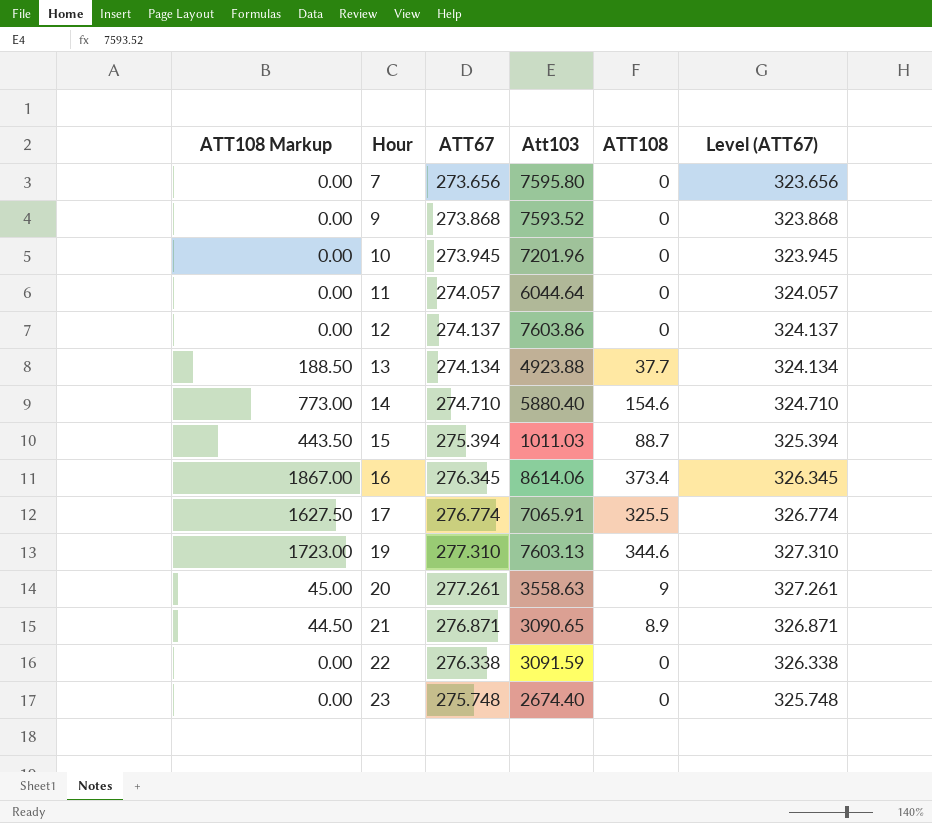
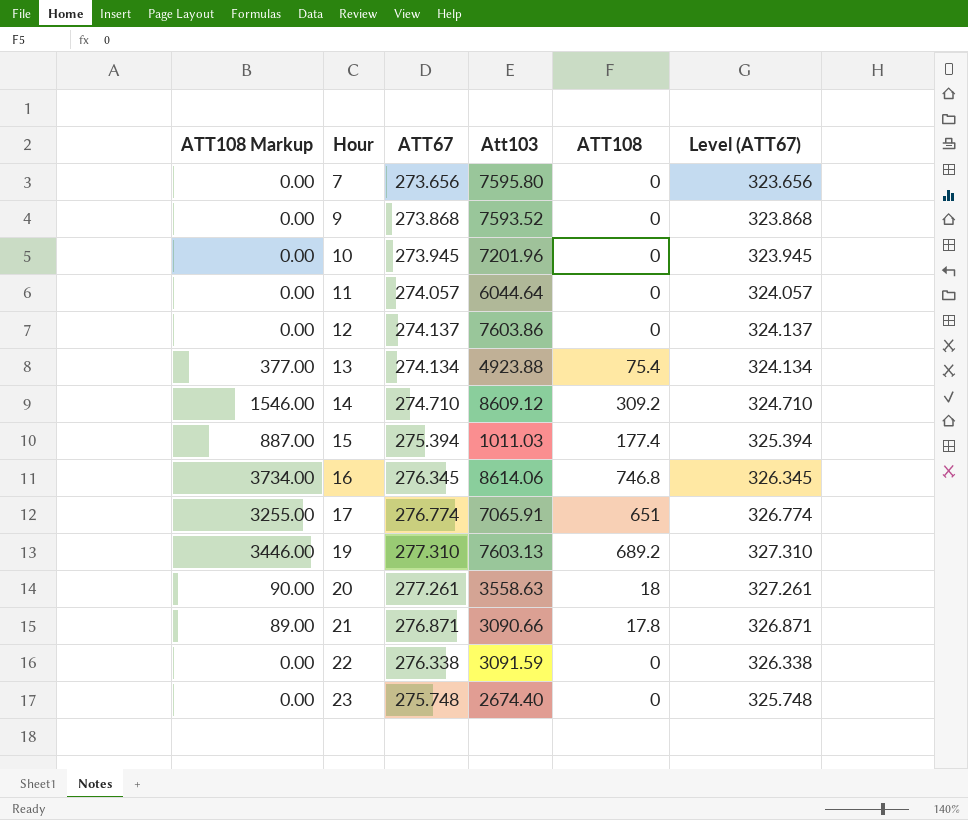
13 | ATT108 Markup: 188.50 -> 377.00
13 | ATT108: 37.7 -> 75.4
14 | ATT108 Markup: 773.00 -> 1546.00
14 | Att103: 5880.40 -> 8609.12
14 | ATT108: 154.6 -> 309.2
15 | ATT108 Markup: 443.50 -> 887.00
15 | ATT108: 88.7 -> 177.4
16 | ATT108 Markup: 1867.00 -> 3734.00
16 | ATT108: 373.4 -> 746.8
17 | ATT108 Markup: 1627.50 -> 3255.00
17 | ATT108: 325.5 -> 651
19 | ATT108 Markup: 1723.00 -> 3446.00
19 | ATT108: 344.6 -> 689.2
20 | ATT108 Markup: 45.00 -> 90.00
20 | ATT108: 9 -> 18
21 | ATT108 Markup: 44.50 -> 89.00
21 | Att103: 3090.65 -> 3090.66
21 | ATT108: 8.9 -> 17.8

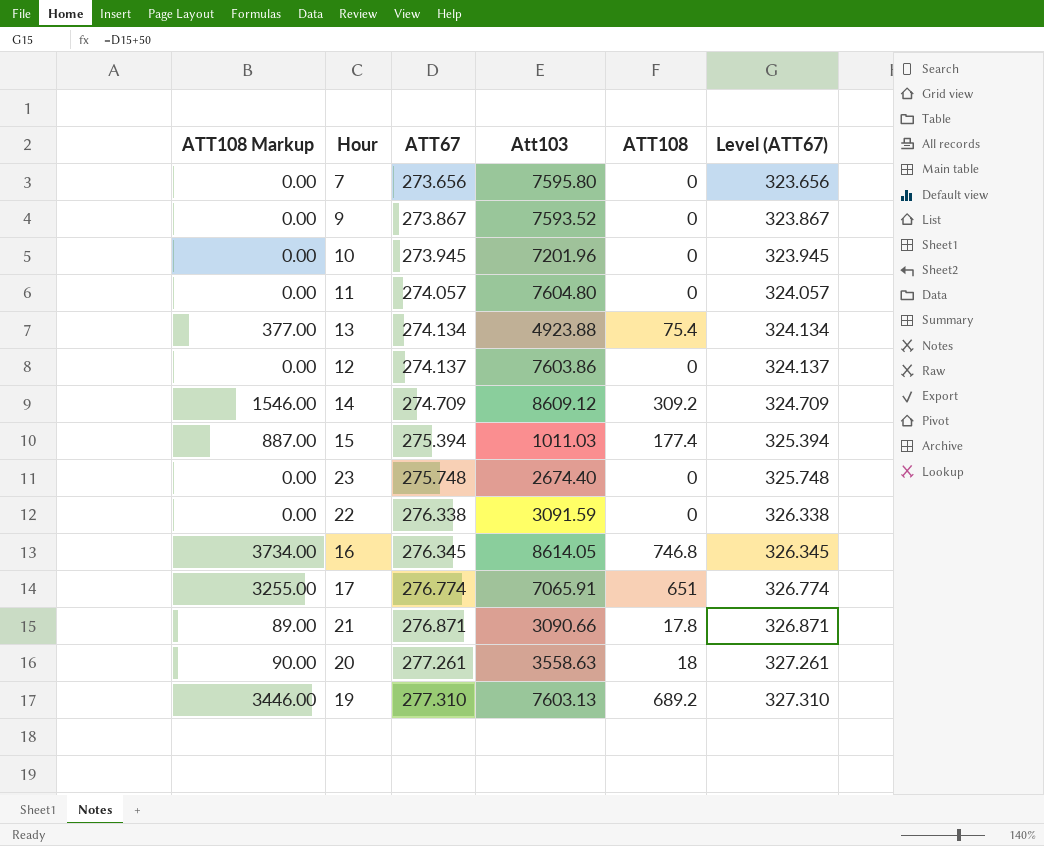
row order: Hour ascending -> ATT67 ascending
9 | ATT67: 273.868 -> 273.867
9 | Level (ATT67): 323.868 -> 323.867
11 | Att103: 6044.64 -> 7604.80
14 | ATT67: 274.710 -> 274.709
14 | Level (ATT67): 324.710 -> 324.709
16 | Att103: 8614.06 -> 8614.05

